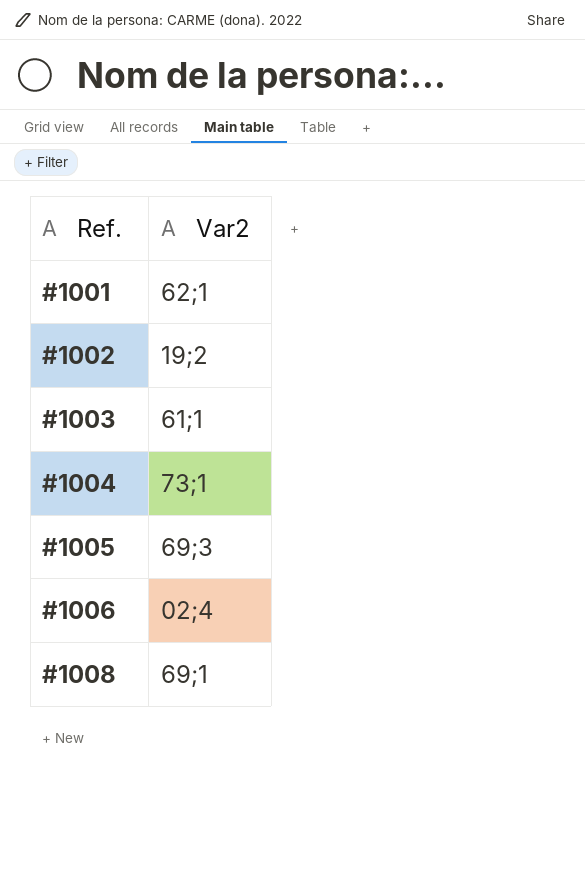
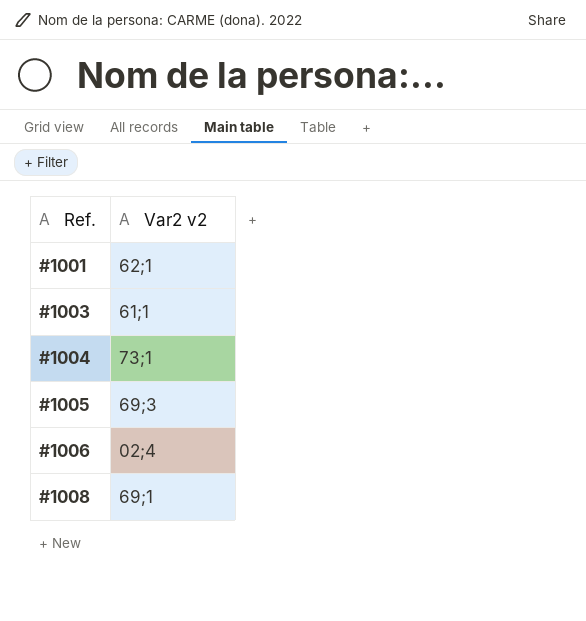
column name: Var2 -> Var2 v2
row #1002: 19;2 -> none

